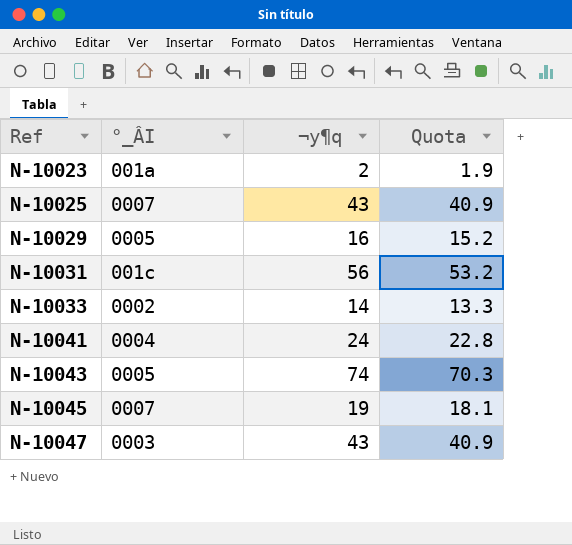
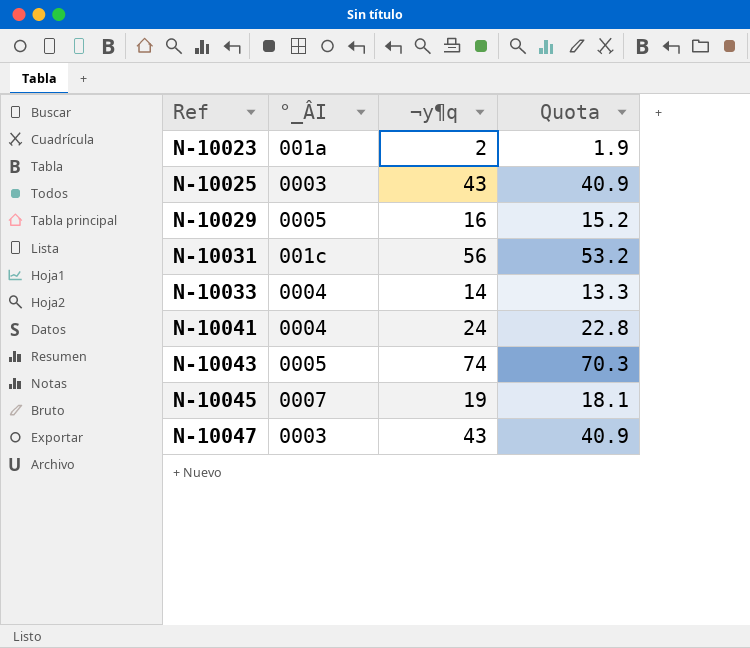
N-10025 | °_ÂI: 0007 -> 0003
N-10033 | °_ÂI: 0002 -> 0004

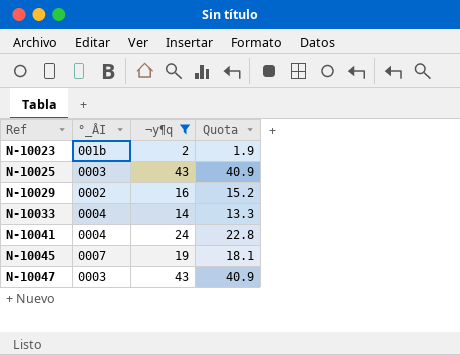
filter: none -> ¬y¶q <= 43
N-10023 | °_ÂI: 001a -> 001b
N-10029 | °_ÂI: 0005 -> 0002

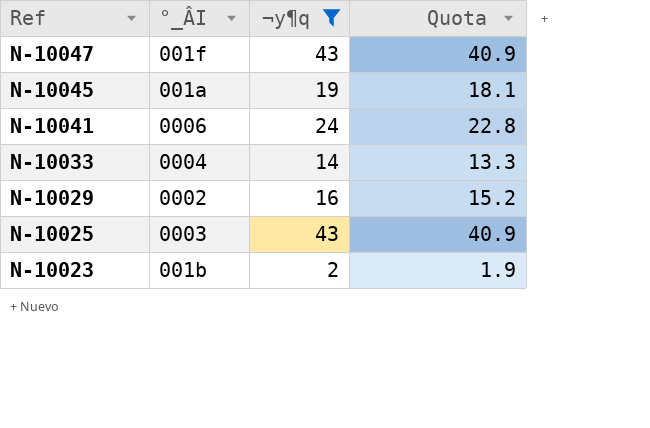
row order: Ref ascending -> Ref descending
N-10047 | °_ÂI: 0003 -> 001f
N-10045 | °_ÂI: 0007 -> 001a
N-10041 | °_ÂI: 0004 -> 0006

